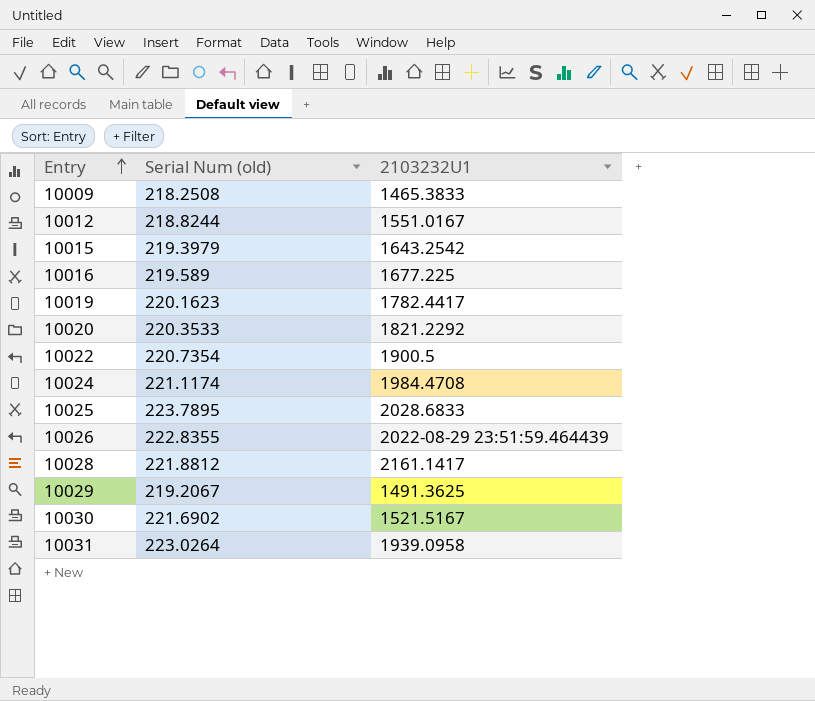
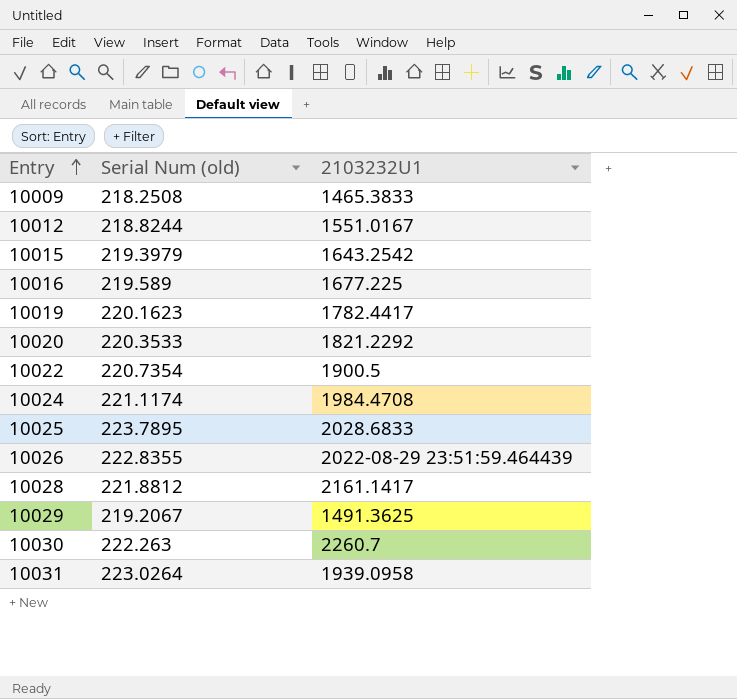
10030 | Serial Num (old): 221.6902 -> 222.263
10030 | 2103232U1: 1521.5167 -> 2260.7

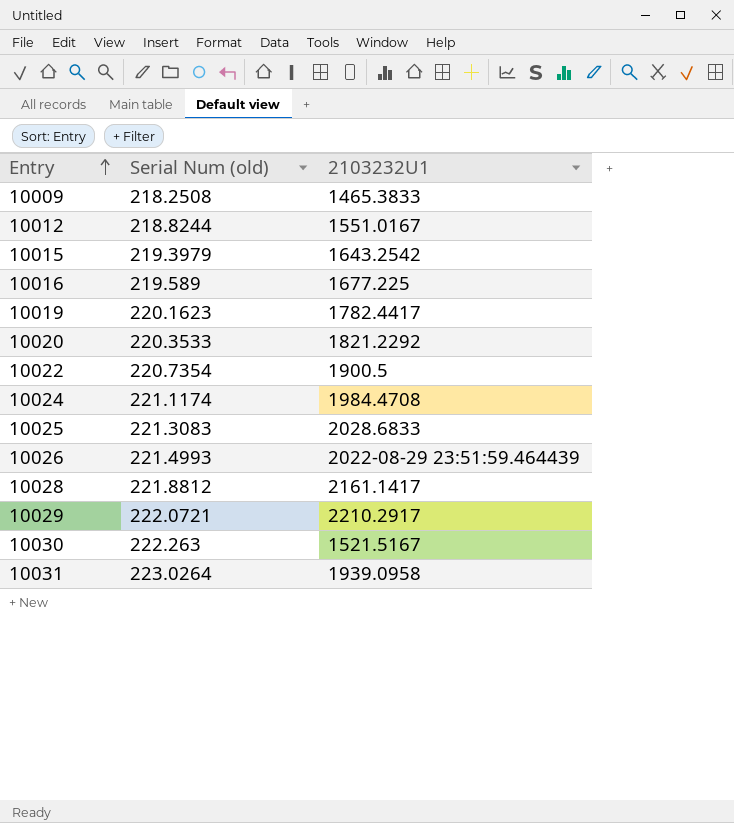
10025 | Serial Num (old): 223.7895 -> 221.3083
10026 | Serial Num (old): 222.8355 -> 221.4993
10029 | Serial Num (old): 219.2067 -> 222.0721
10029 | 2103232U1: 1491.3625 -> 2210.2917
10030 | 2103232U1: 2260.7 -> 1521.5167

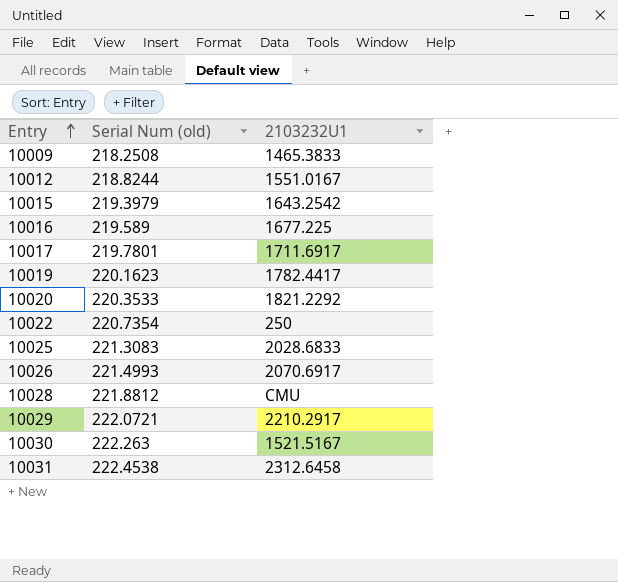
row 10024: 221.1174 | 1984.4708 -> none
row 10017: none -> 219.7801 | 1711.6917
10022 | 2103232U1: 1900.5 -> 250
10026 | 2103232U1: 2022-08-29 23:51:59.464439 -> 2070.6917
10028 | 2103232U1: 2161.1417 -> CMU
10031 | Serial Num (old): 223.0264 -> 222.4538
10031 | 2103232U1: 1939.0958 -> 2312.6458

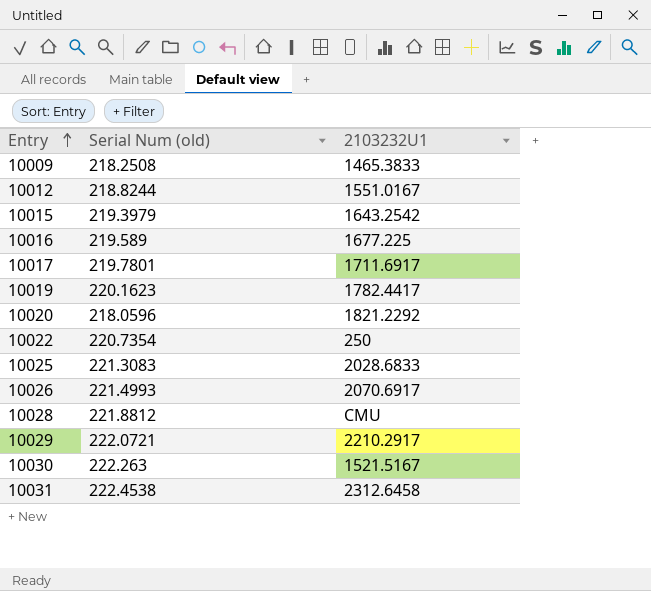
10020 | Serial Num (old): 220.3533 -> 218.0596

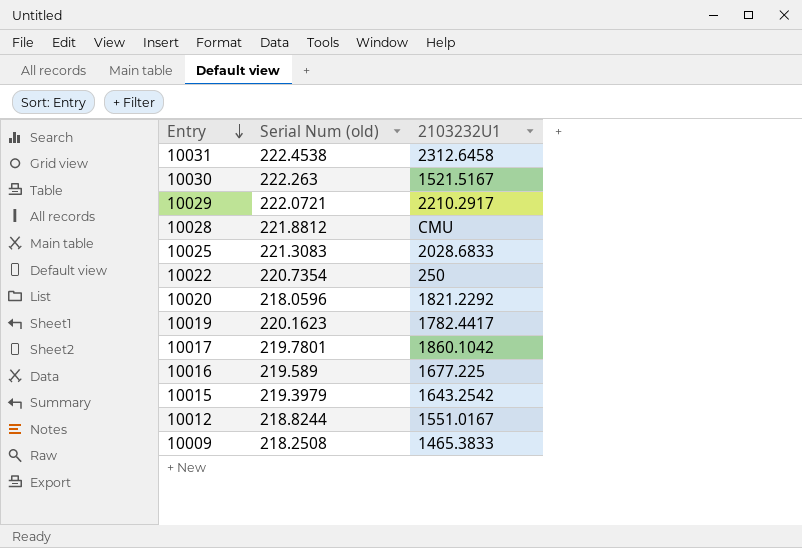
row order: Entry ascending -> Entry descending
row 10026: 221.4993 | 2070.6917 -> none
10017 | 2103232U1: 1711.6917 -> 1860.1042

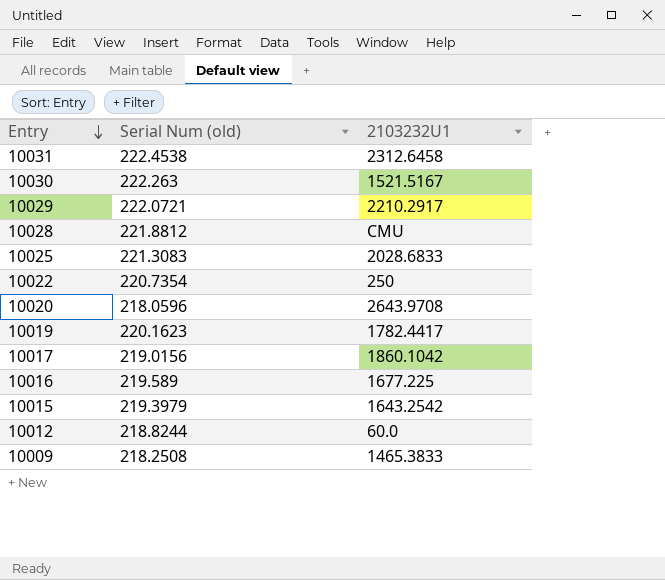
10020 | 2103232U1: 1821.2292 -> 2643.9708
10017 | Serial Num (old): 219.7801 -> 219.0156
10012 | 2103232U1: 1551.0167 -> 60.0

